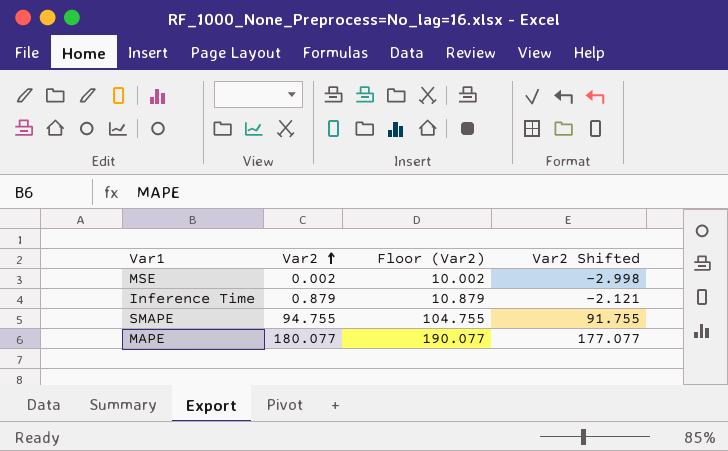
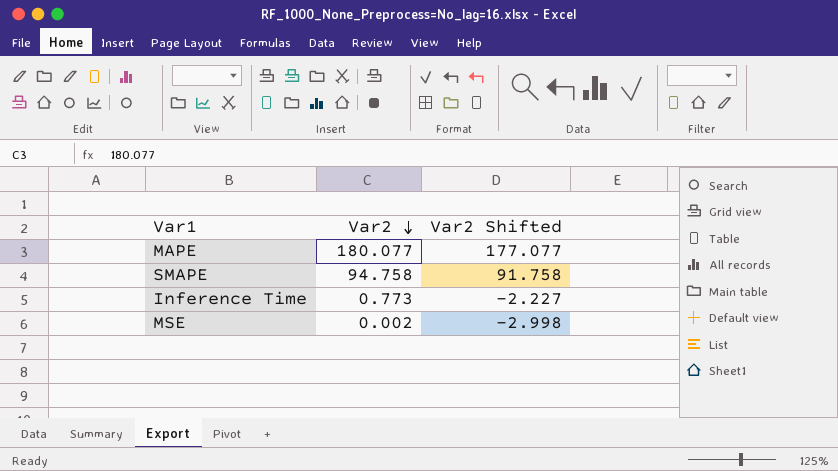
row order: Var2 ascending -> Var2 descending
column Floor (Var2) | formula: [Var2] + 10 -> none
SMAPE | Var2: 94.755 -> 94.758
SMAPE | Var2 Shifted: 91.755 -> 91.758
Inference Time | Var2: 0.879 -> 0.773
Inference Time | Var2 Shifted: -2.121 -> -2.227

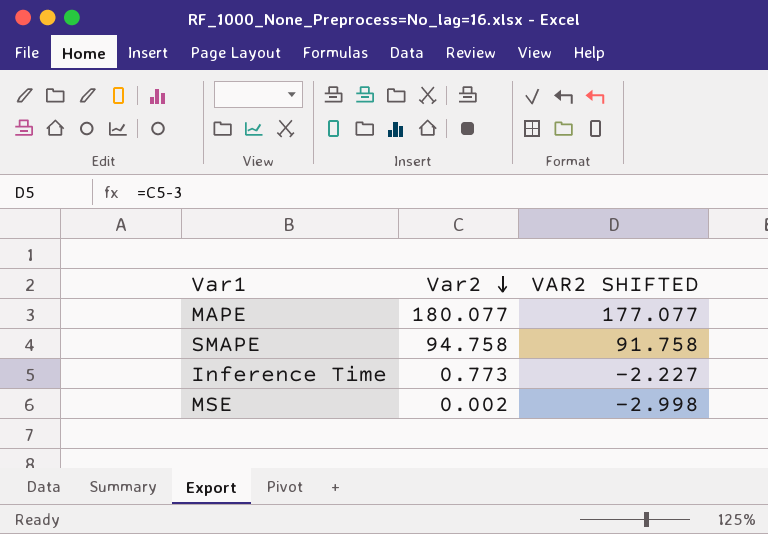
column name: Var2 Shifted -> VAR2 SHIFTED

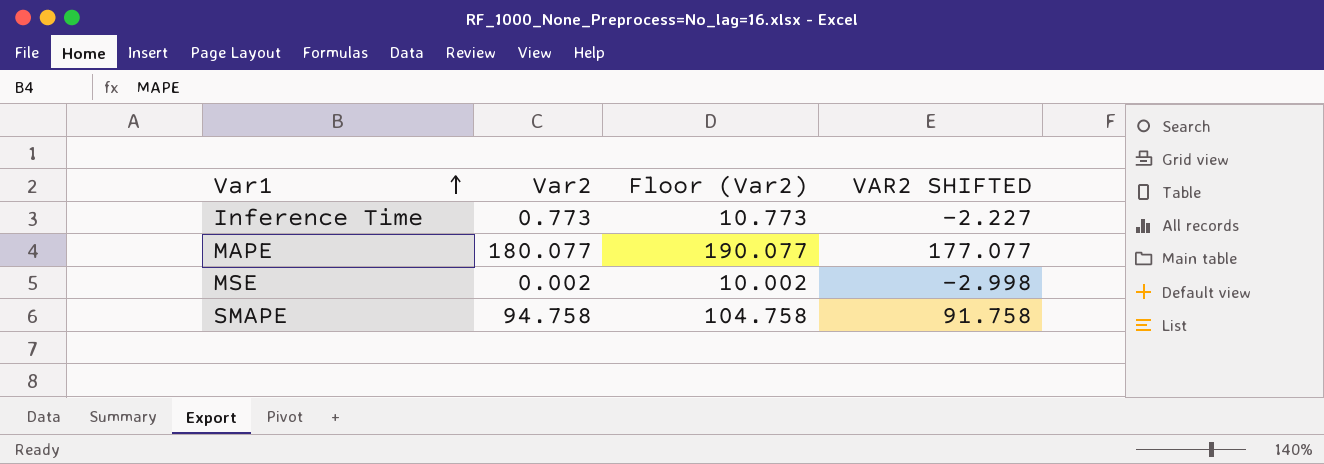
row order: Var2 descending -> Var1 ascending
column Floor (Var2) | formula: none -> [Var2] + 10

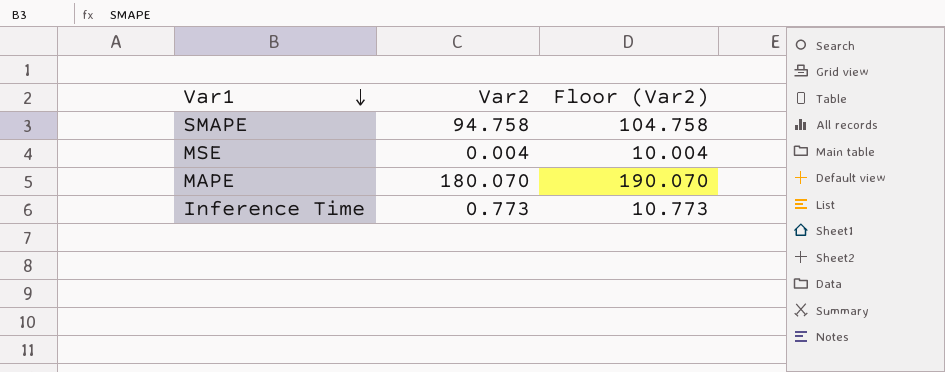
row order: Var1 ascending -> Var1 descending
column VAR2 SHIFTED | formula: [Var2] - 3 -> none
MSE | Var2: 0.002 -> 0.004
MSE | Floor (Var2): 10.002 -> 10.004
MAPE | Var2: 180.077 -> 180.070
MAPE | Floor (Var2): 190.077 -> 190.070

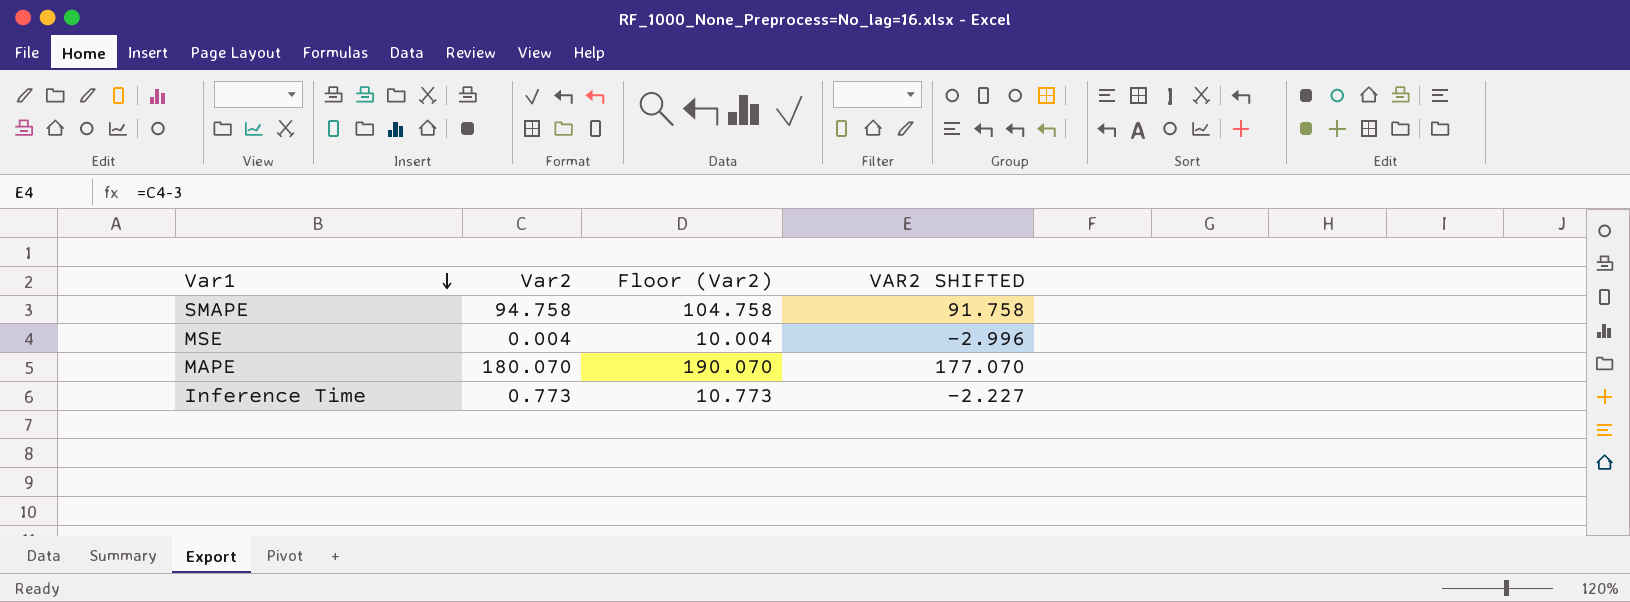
column VAR2 SHIFTED | formula: none -> [Var2] - 3

